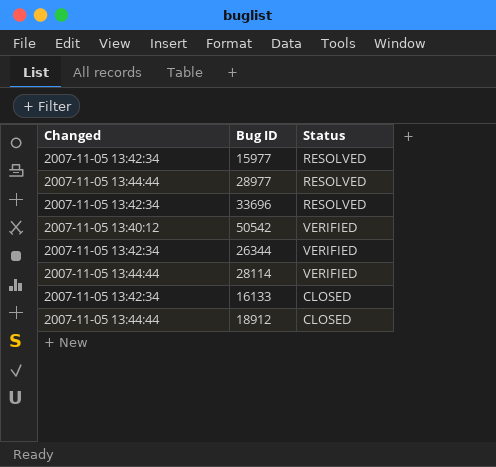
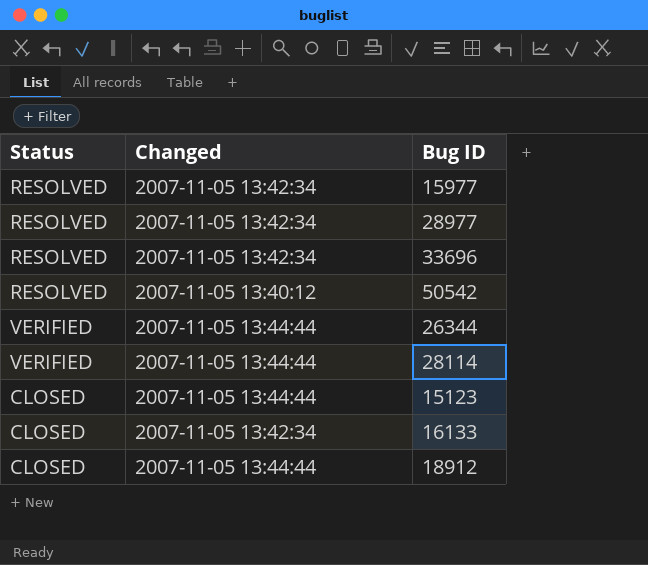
column Status | position: 3 -> 1
28977 | Changed: 2007-11-05 13:44:44 -> 2007-11-05 13:42:34
50542 | Status: VERIFIED -> RESOLVED
26344 | Changed: 2007-11-05 13:42:34 -> 2007-11-05 13:44:44
row 15123: none -> CLOSED | 2007-11-05 13:44:44

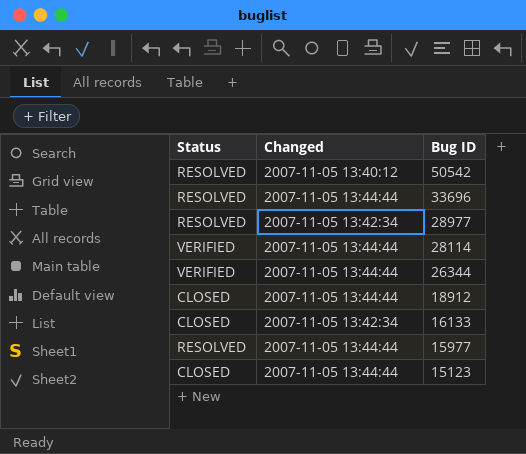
row order: none -> Bug ID descending
33696 | Changed: 2007-11-05 13:42:34 -> 2007-11-05 13:44:44
15977 | Changed: 2007-11-05 13:42:34 -> 2007-11-05 13:44:44

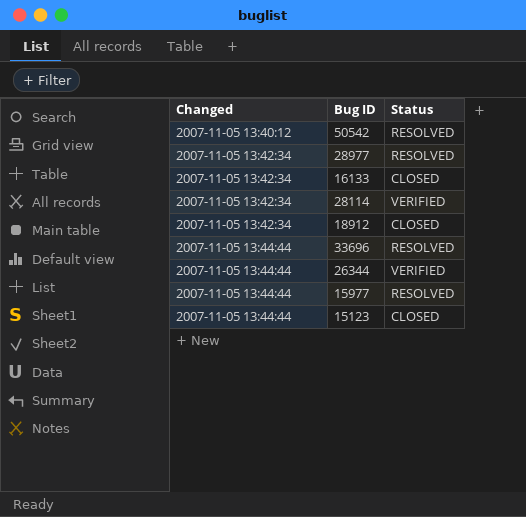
row order: Bug ID descending -> Changed ascending
column Status | position: 1 -> 3
28114 | Changed: 2007-11-05 13:44:44 -> 2007-11-05 13:42:34
18912 | Changed: 2007-11-05 13:44:44 -> 2007-11-05 13:42:34

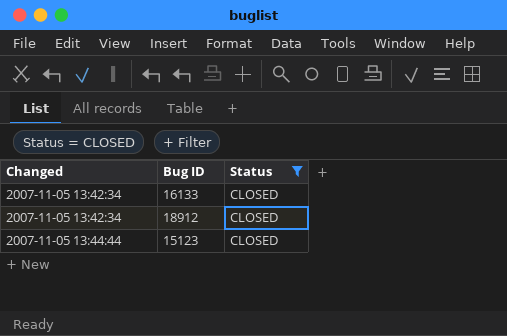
filter: none -> Status = CLOSED

